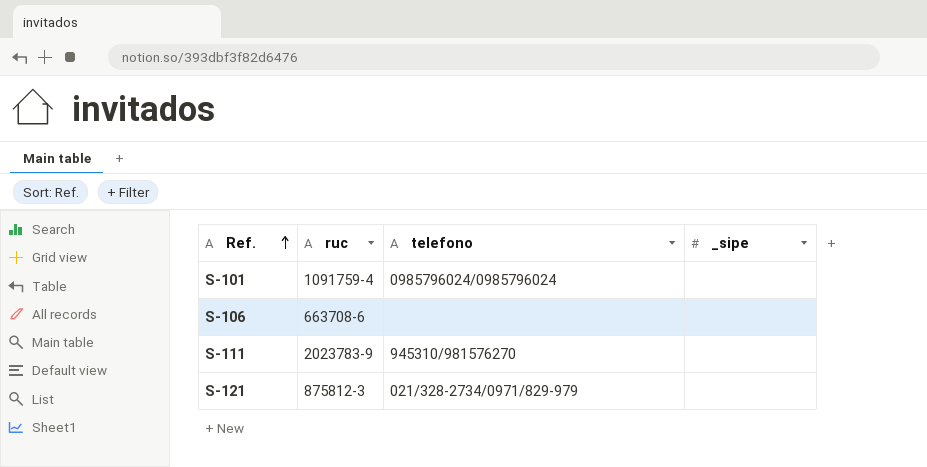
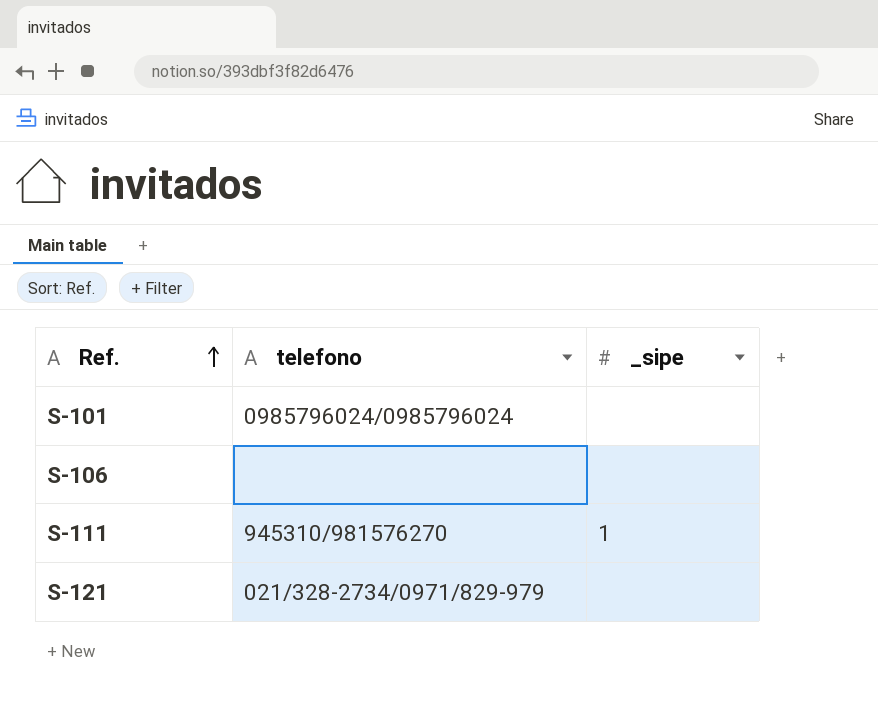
column ruc | position: 2 -> none
S-111 | _sipe: none -> 1

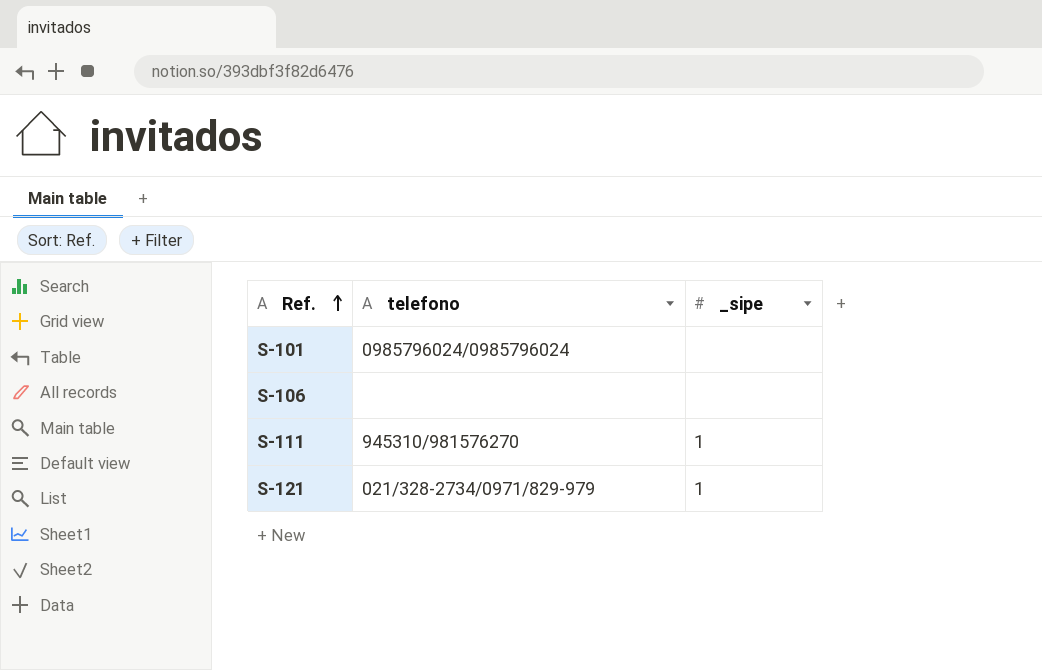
S-121 | _sipe: none -> 1

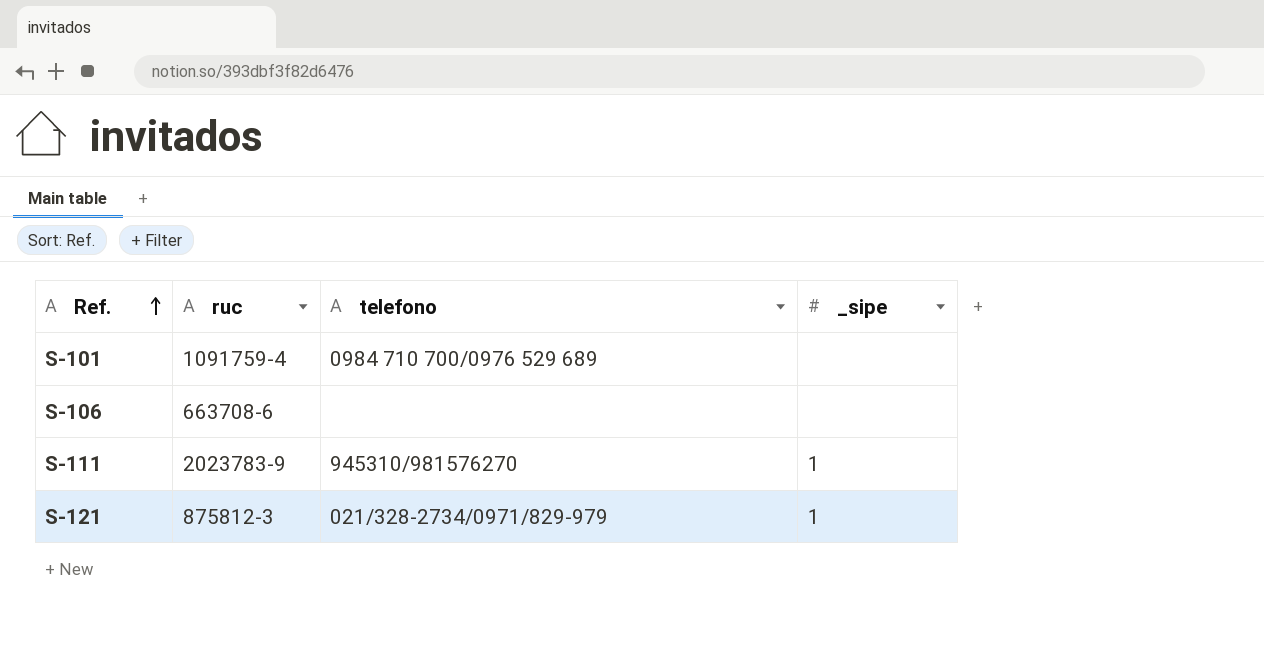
column ruc | position: none -> 2
S-101 | telefono: 0985796024/0985796024 -> 0984 710 700/0976 529 689

